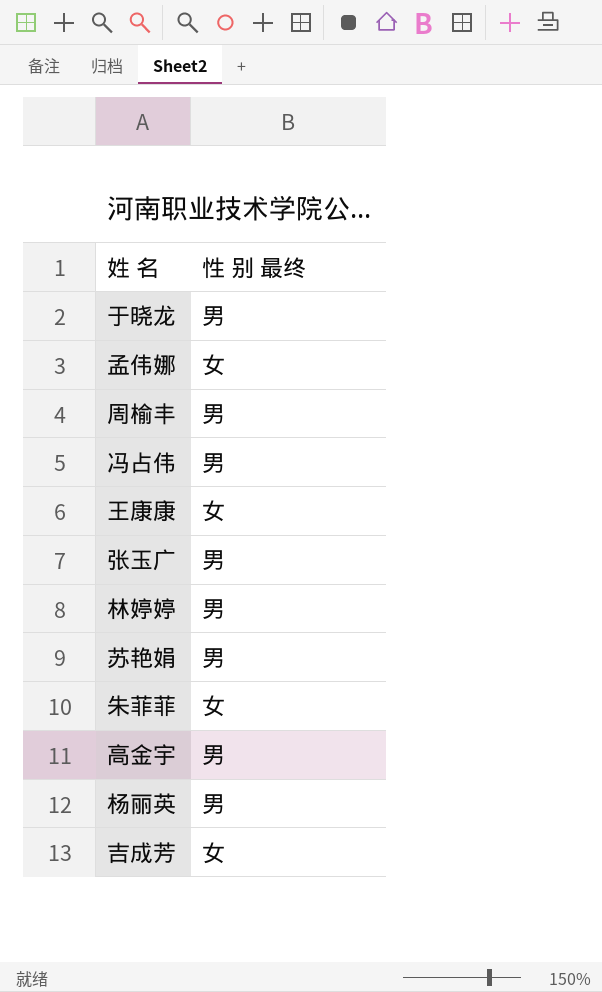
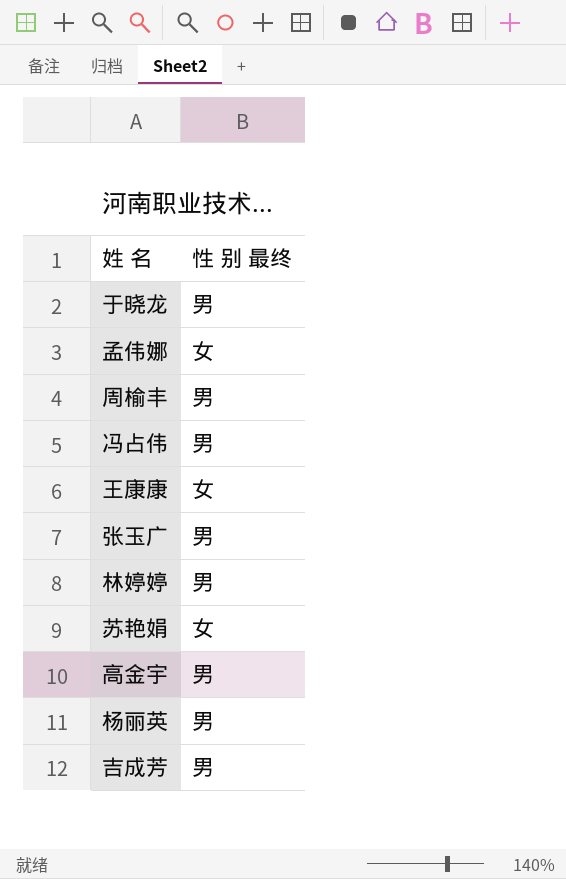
row 朱菲菲: 女 -> none
苏艳娟 | 性 别 最终: 男 -> 女
吉成芳 | 性 别 最终: 女 -> 男

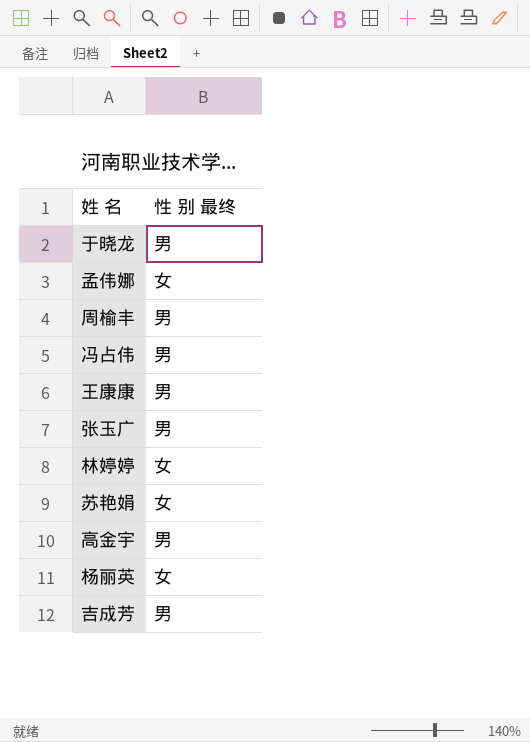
王康康 | 性 别 最终: 女 -> 男
林婷婷 | 性 别 最终: 男 -> 女
杨丽英 | 性 别 最终: 男 -> 女

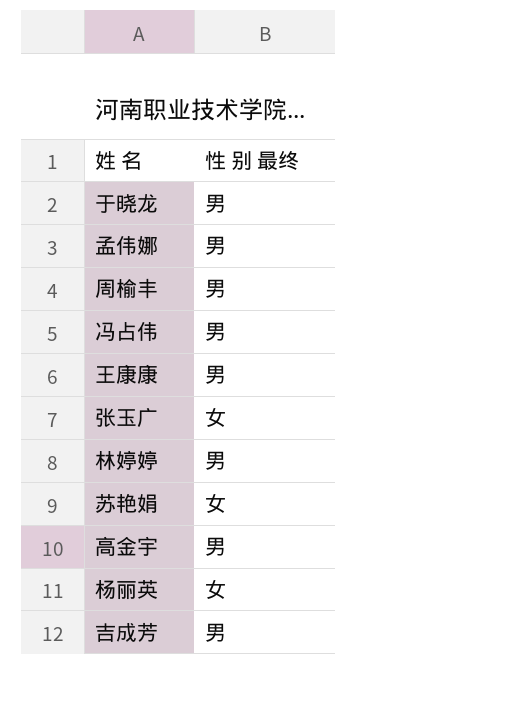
孟伟娜 | 性 别 最终: 女 -> 男
张玉广 | 性 别 最终: 男 -> 女
林婷婷 | 性 别 最终: 女 -> 男

